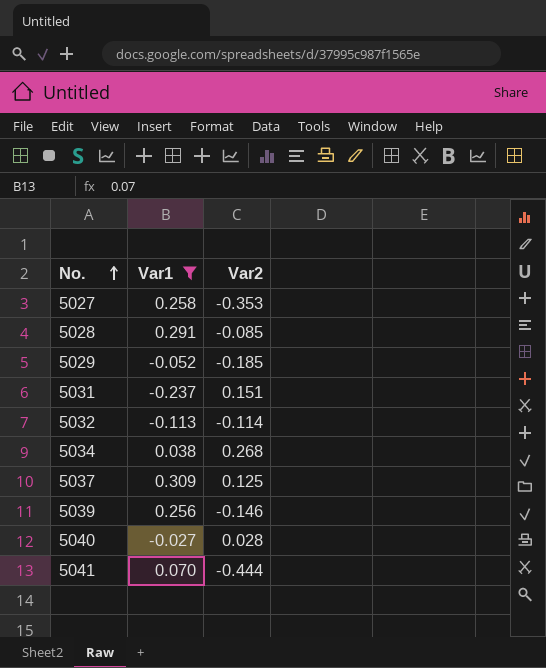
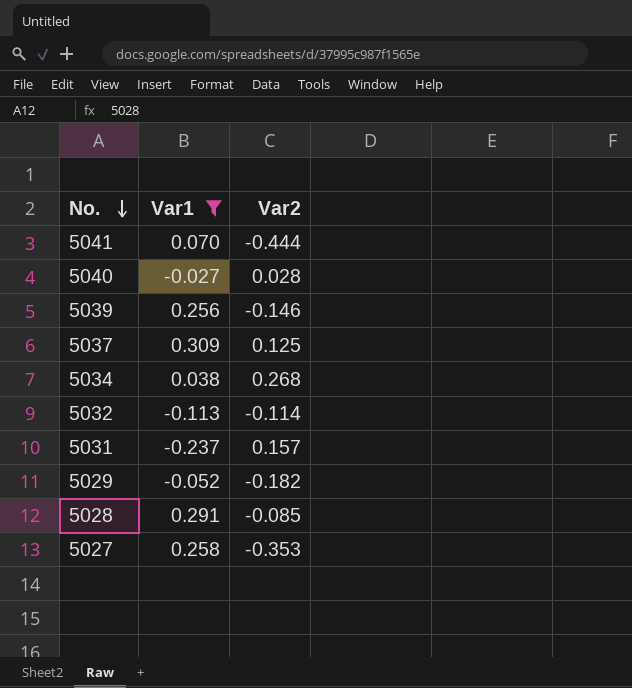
row order: No. ascending -> No. descending
5031 | Var2: 0.151 -> 0.157
5029 | Var2: -0.185 -> -0.182

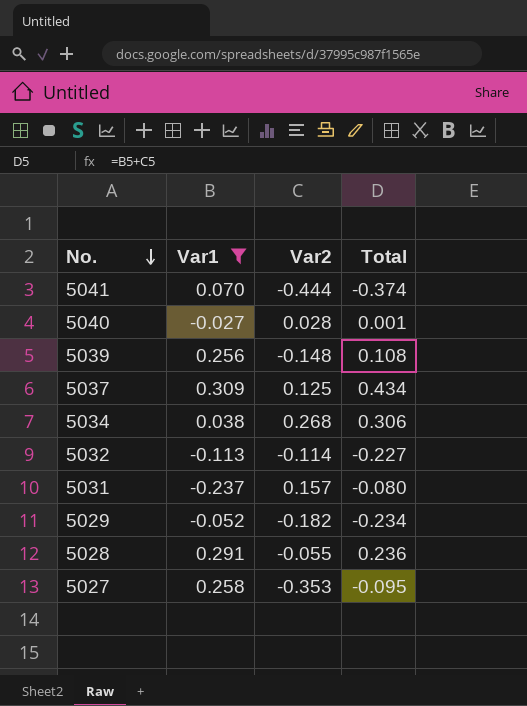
column Total | formula: none -> [Var1] + [Var2]
5039 | Var2: -0.146 -> -0.148
5028 | Var2: -0.085 -> -0.055

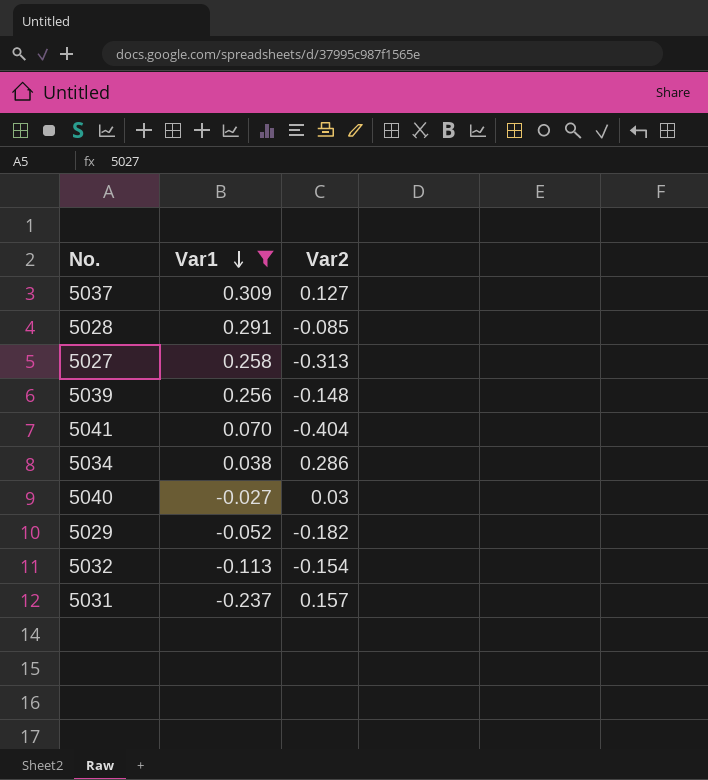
row order: No. descending -> Var1 descending
column Total | formula: [Var1] + [Var2] -> none
5037 | Var2: 0.125 -> 0.127
5028 | Var2: -0.055 -> -0.085
5027 | Var2: -0.353 -> -0.313
5041 | Var2: -0.444 -> -0.404
5034 | Var2: 0.268 -> 0.286
5040 | Var2: 0.028 -> 0.03
5032 | Var2: -0.114 -> -0.154

